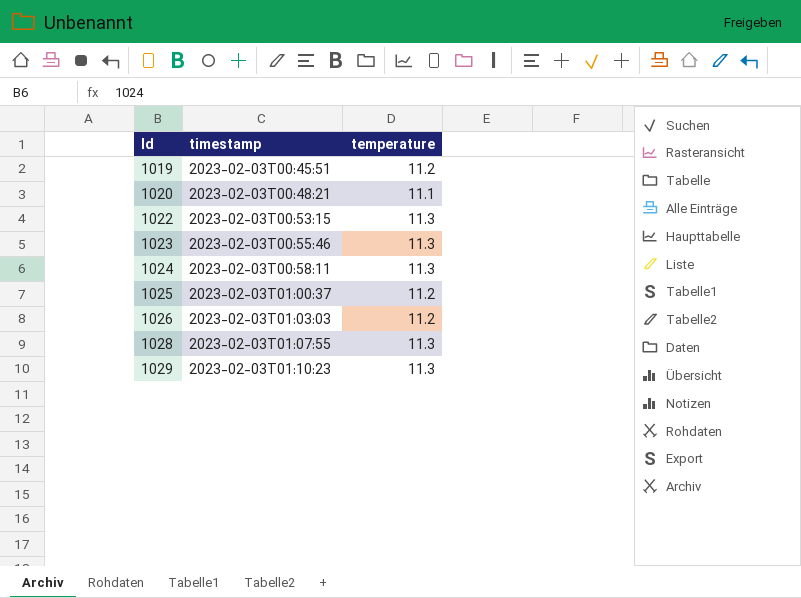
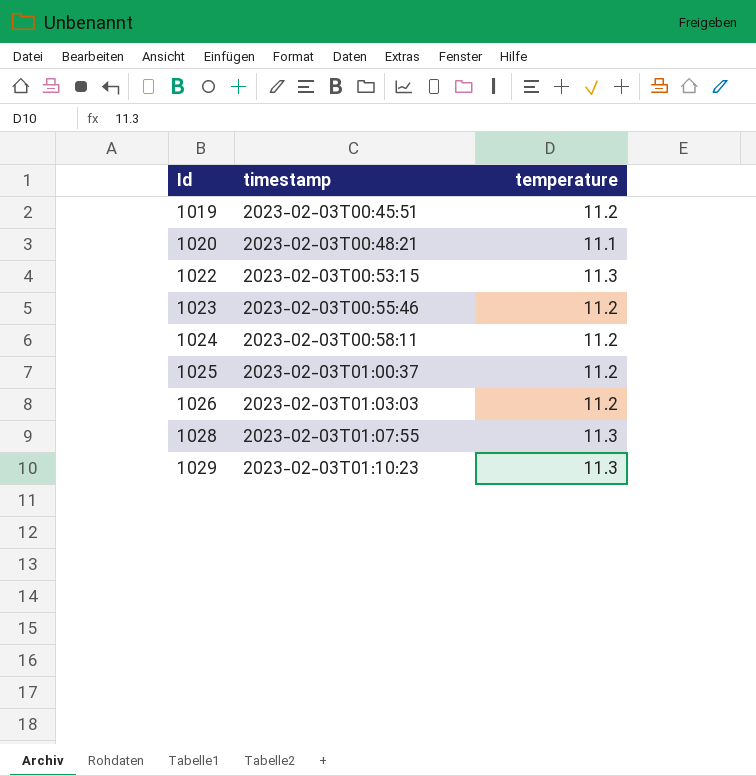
1023 | temperature: 11.3 -> 11.2
1024 | temperature: 11.3 -> 11.2

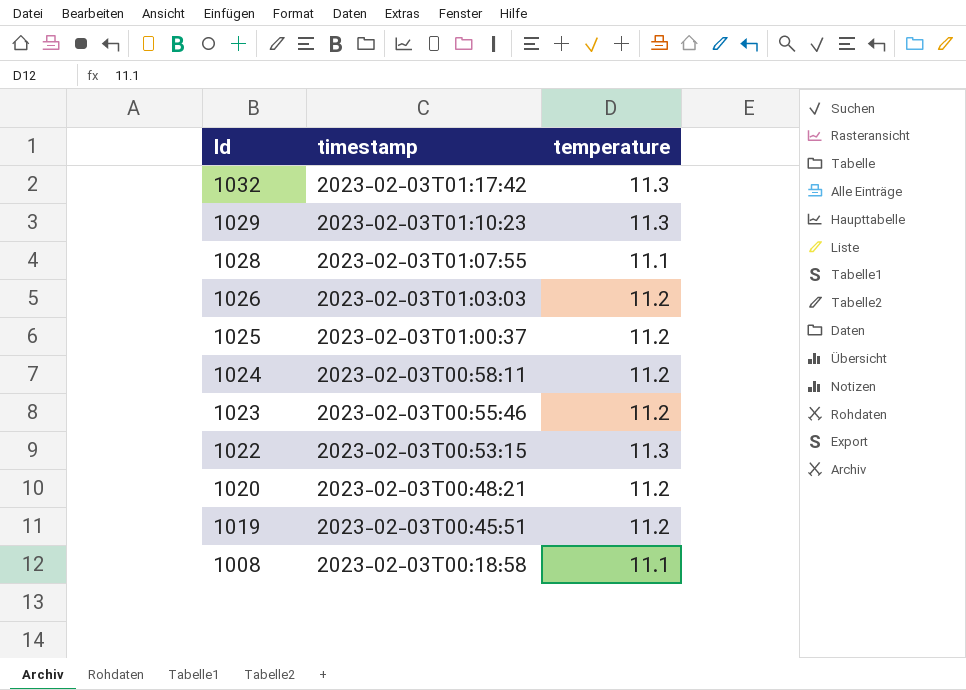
row order: Id ascending -> Id descending
row 1032: none -> 2023-02-03T01:17:42 | 11.3
1028 | temperature: 11.3 -> 11.1
1020 | temperature: 11.1 -> 11.2
row 1008: none -> 2023-02-03T00:18:58 | 11.1

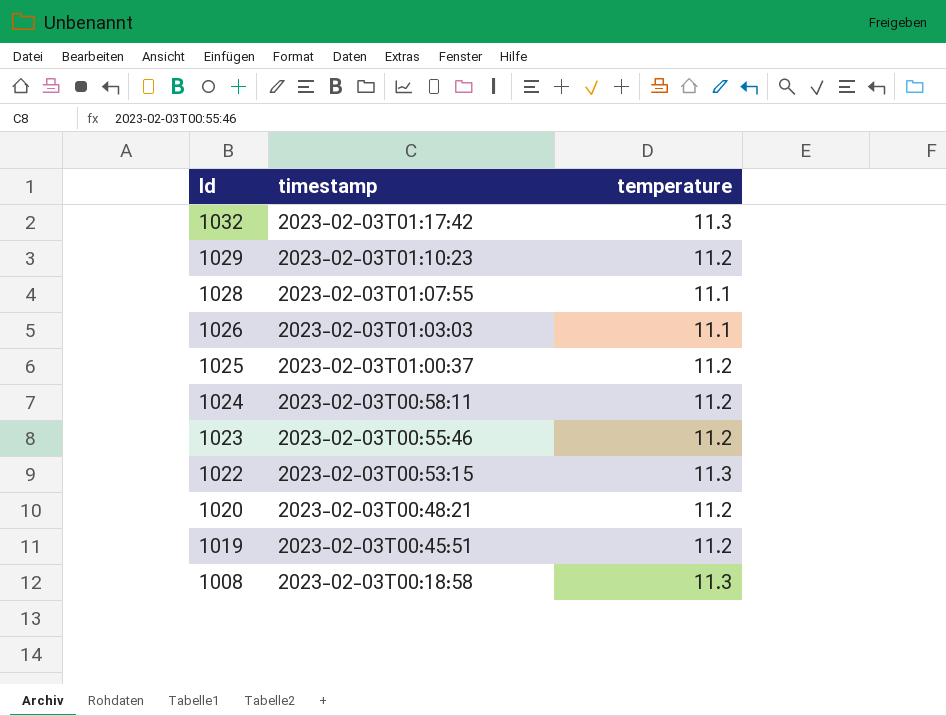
1029 | temperature: 11.3 -> 11.2
1026 | temperature: 11.2 -> 11.1
1008 | temperature: 11.1 -> 11.3

